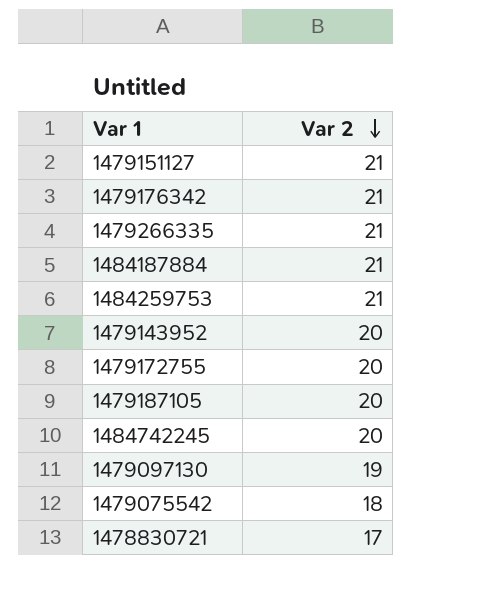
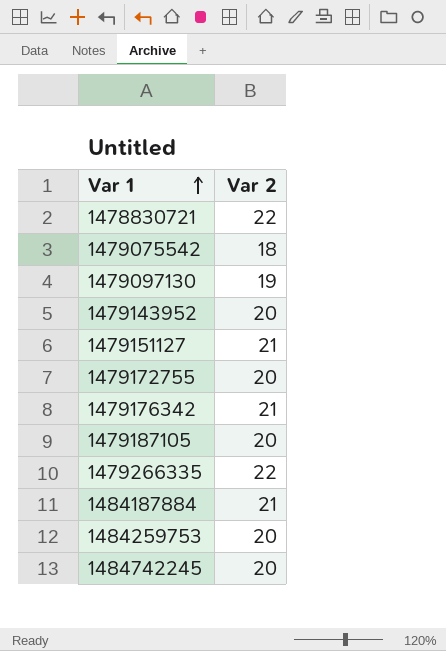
row order: Var 2 descending -> Var 1 ascending
1478830721 | Var 2: 17 -> 22
1479266335 | Var 2: 21 -> 22
1484259753 | Var 2: 21 -> 20

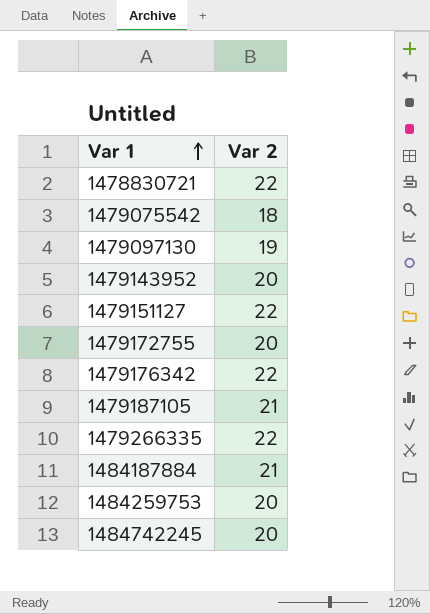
1479151127 | Var 2: 21 -> 22
1479176342 | Var 2: 21 -> 22
1479187105 | Var 2: 20 -> 21

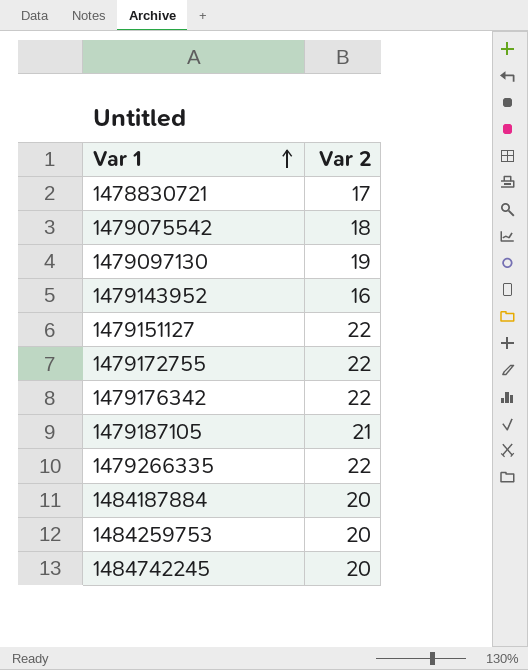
1478830721 | Var 2: 22 -> 17
1479143952 | Var 2: 20 -> 16
1479172755 | Var 2: 20 -> 22
1484187884 | Var 2: 21 -> 20

